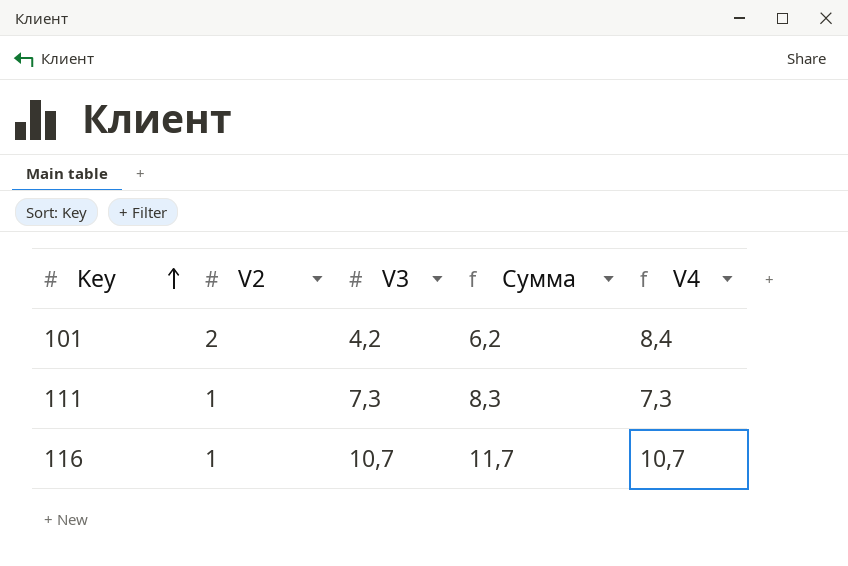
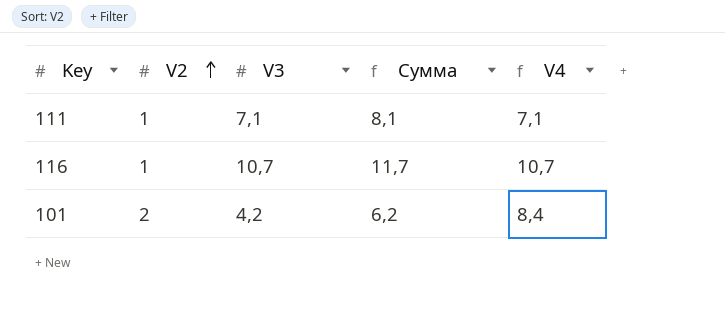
row order: Key ascending -> V2 ascending
111 | V3: 7,3 -> 7,1
111 | Сумма: 8,3 -> 8,1
111 | V4: 7,3 -> 7,1

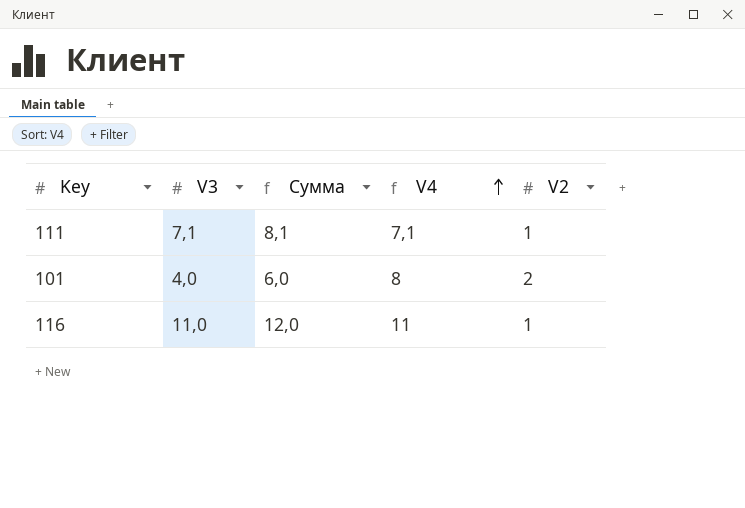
row order: V2 ascending -> V4 ascending
column V2 | position: 2 -> 5
101 | V3: 4,2 -> 4,0
101 | Сумма: 6,2 -> 6,0
101 | V4: 8,4 -> 8
116 | V3: 10,7 -> 11,0
116 | Сумма: 11,7 -> 12,0
116 | V4: 10,7 -> 11

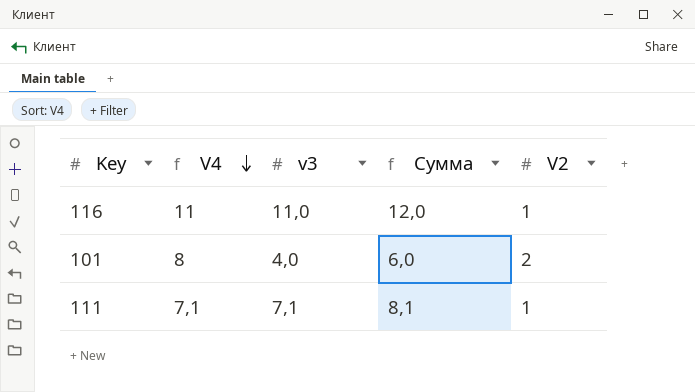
row order: V4 ascending -> V4 descending
column V4 | position: 4 -> 2
column name: V3 -> v3

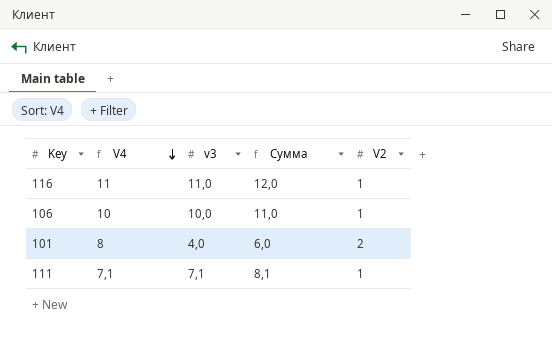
row 106: none -> 10 | 10,0 | 11,0 | 1

